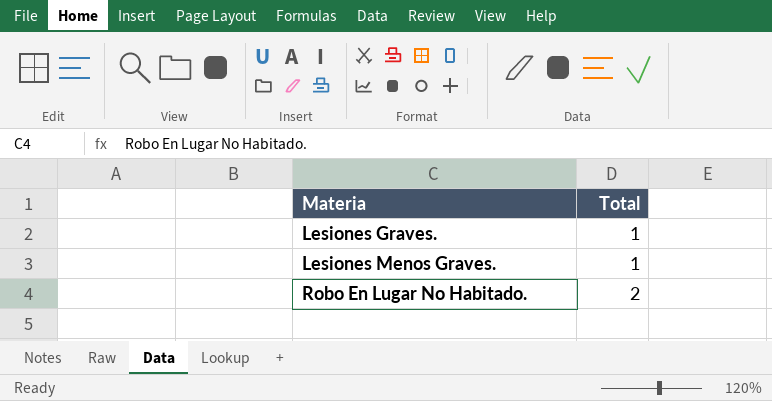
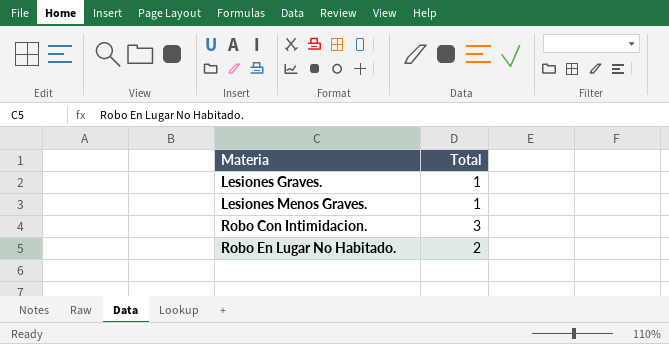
row Robo Con Intimidacion.: none -> 3

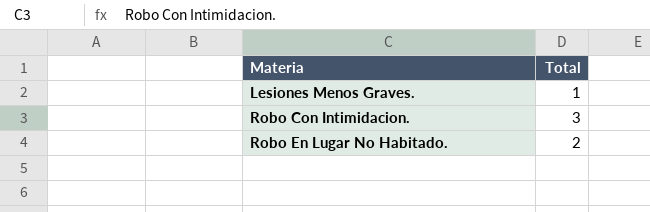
row Lesiones Graves.: 1 -> none

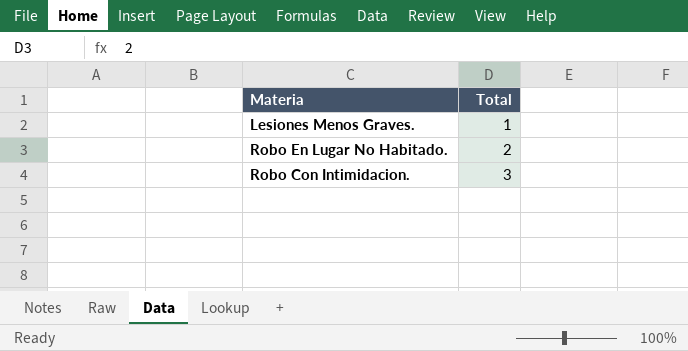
row order: Materia ascending -> Total ascending

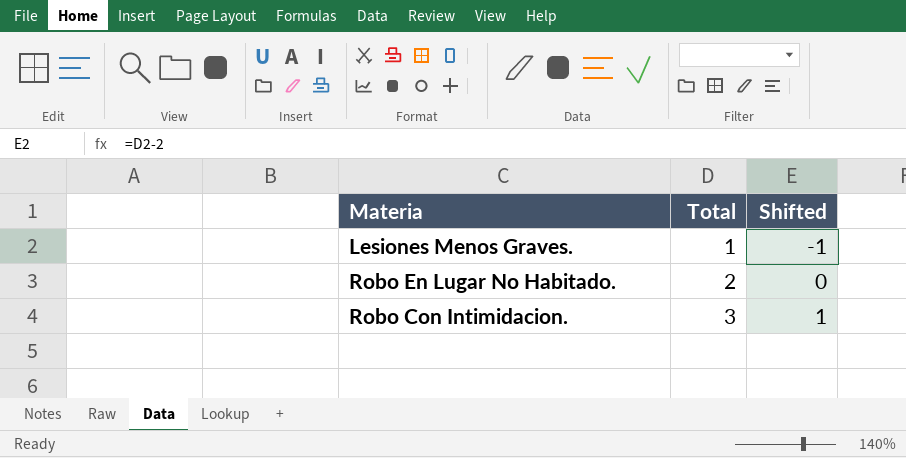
column Shifted | formula: none -> [Total] - 2

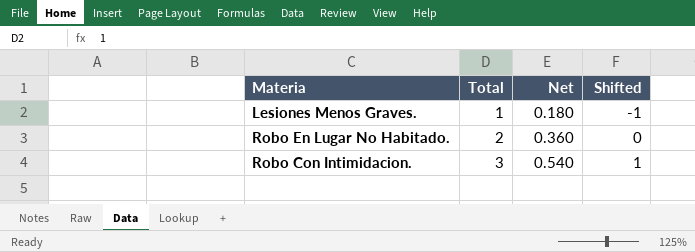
column Net | formula: none -> [Total] * 0.18

